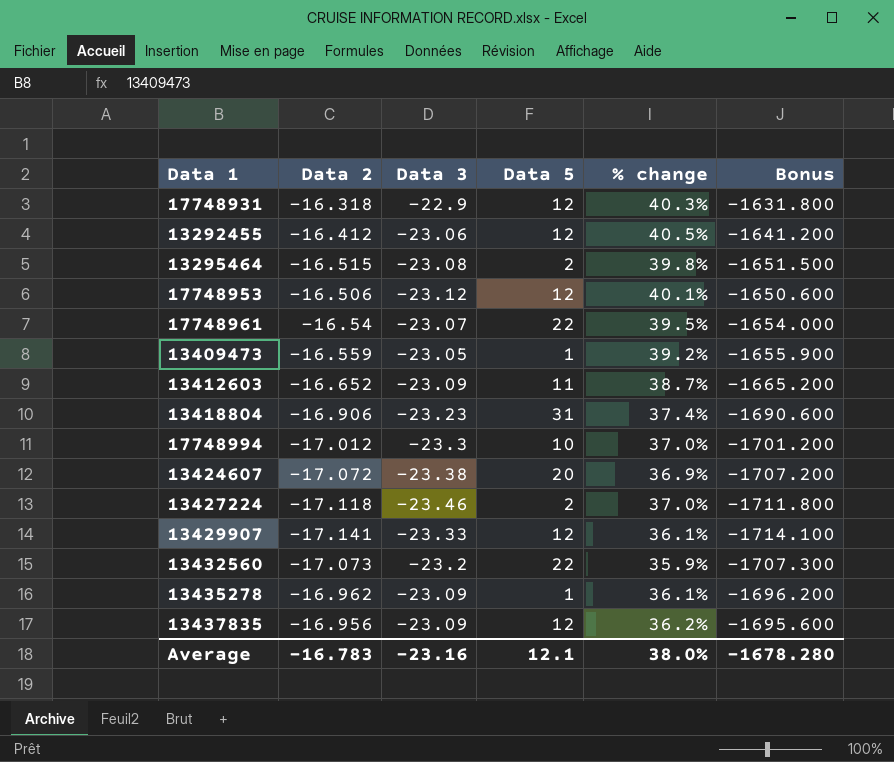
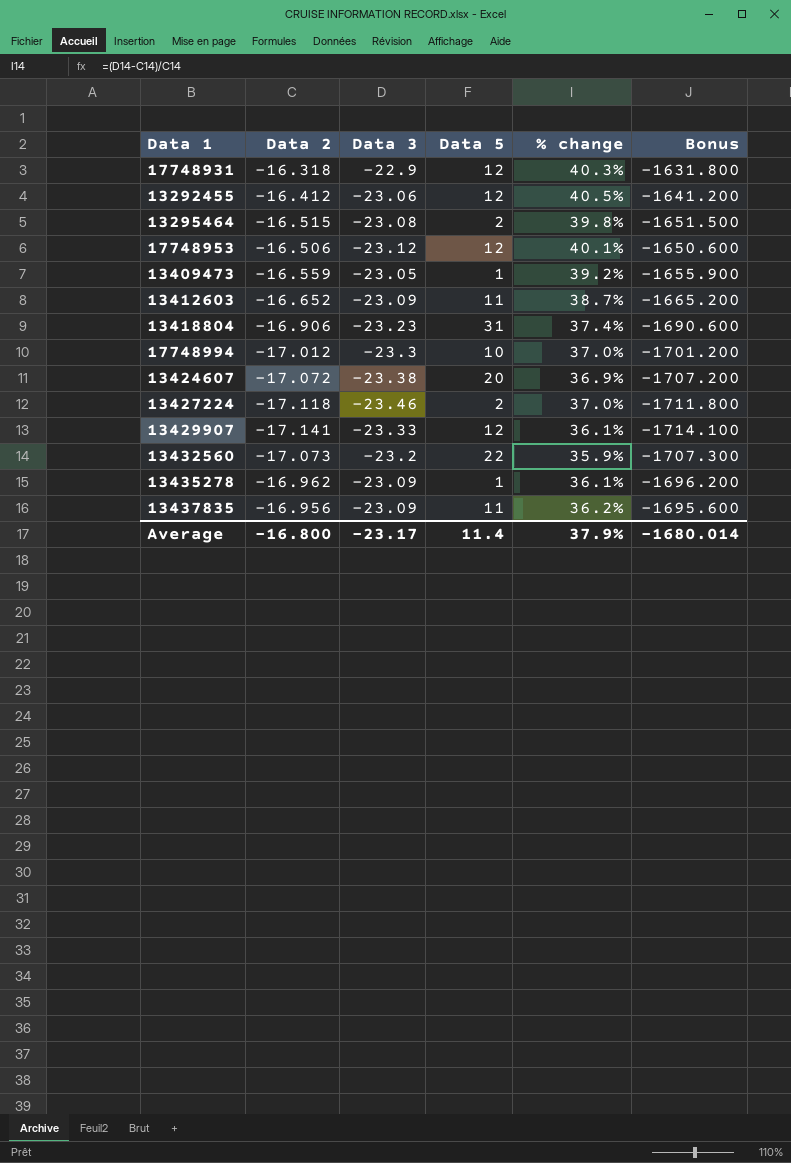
row 17748961: -16.54 | -23.07 | 22 | 39.5% | -1654.000 -> none
13437835 | Data 5: 12 -> 11
Average | Data 2: -16.783 -> -16.800
Average | Data 3: -23.16 -> -23.17
Average | Data 5: 12.1 -> 11.4
Average | % change: 38.0% -> 37.9%
Average | Bonus: -1678.280 -> -1680.014

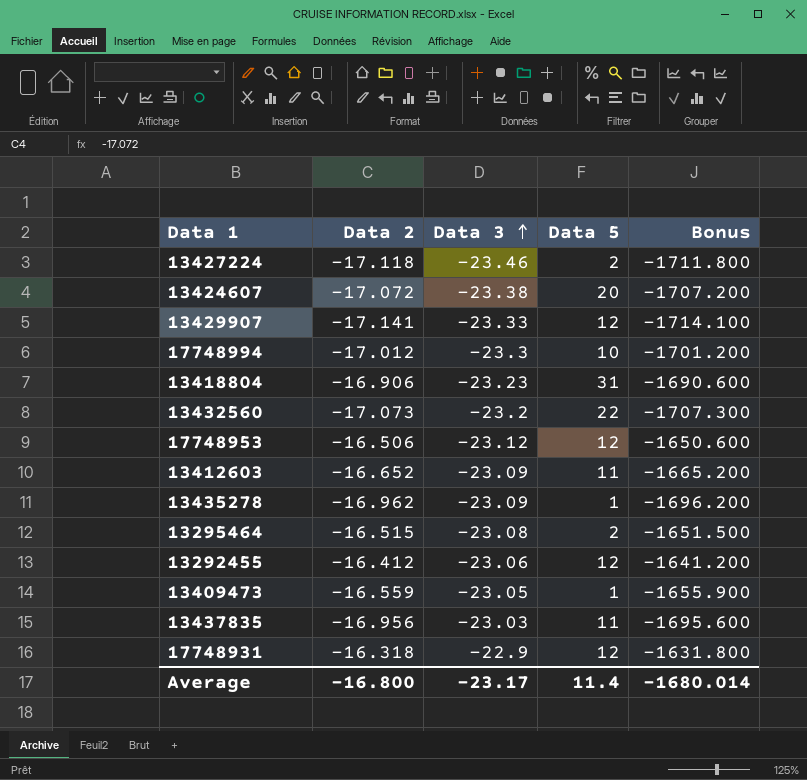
row order: none -> Data 3 ascending
column % change | formula: ([Data 3] - [Data 2]) / [Data 2] -> none
13437835 | Data 3: -23.09 -> -23.03

